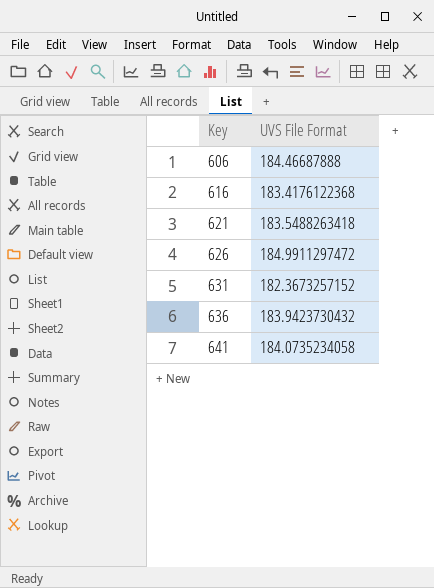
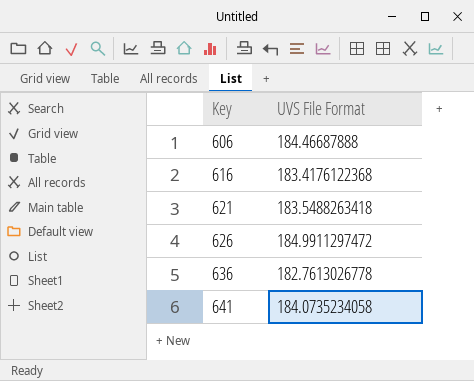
row 631: 182.3673257152 -> none
636 | UVS File Format: 183.9423730432 -> 182.7613026778

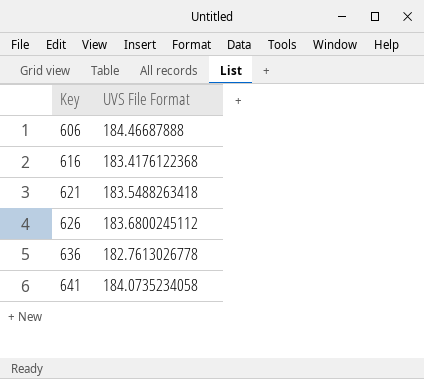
626 | UVS File Format: 184.9911297472 -> 183.6800245112

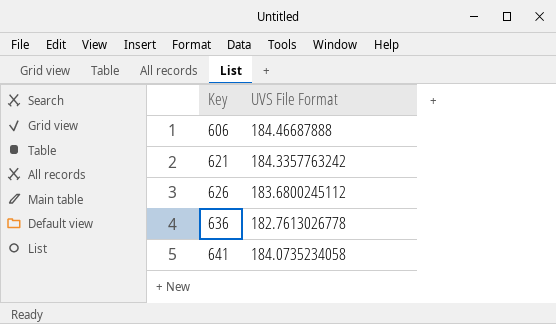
row 616: 183.4176122368 -> none
621 | UVS File Format: 183.5488263418 -> 184.3357763242

